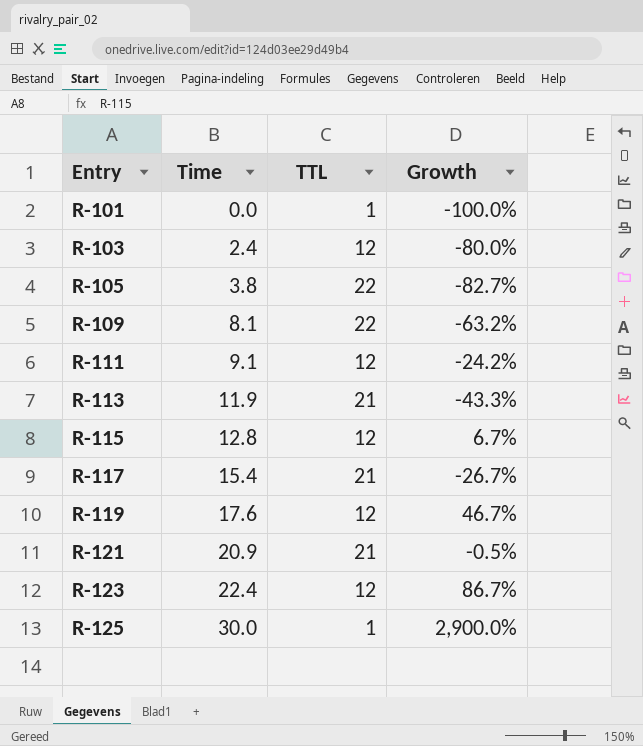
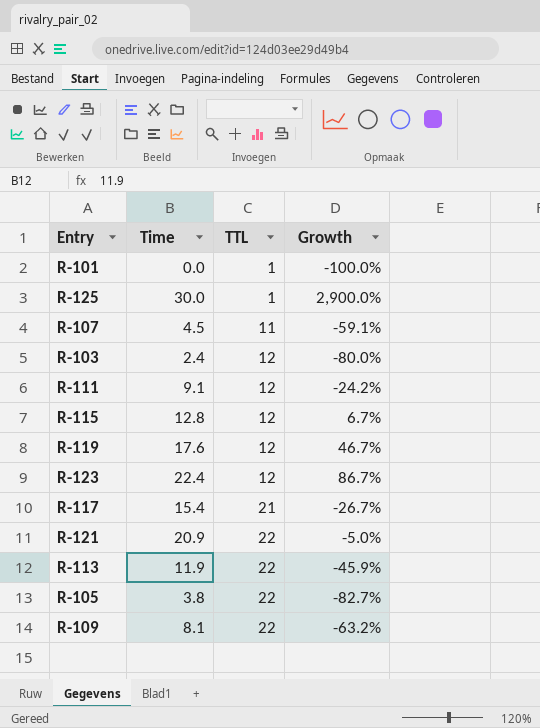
row order: Entry ascending -> TTL ascending
row R-107: none -> 4.5 | 11 | -59.1%
R-121 | TTL: 21 -> 22
R-121 | Growth: -0.5% -> -5.0%
R-113 | TTL: 21 -> 22
R-113 | Growth: -43.3% -> -45.9%

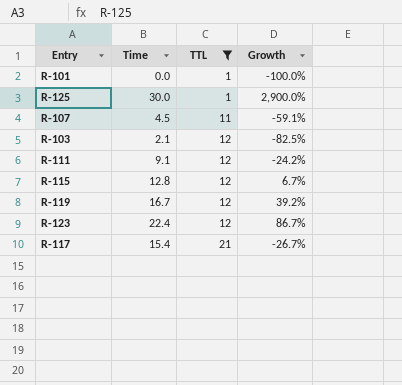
filter: none -> TTL != 22
R-103 | Time: 2.4 -> 2.1
R-103 | Growth: -80.0% -> -82.5%
R-119 | Time: 17.6 -> 16.7
R-119 | Growth: 46.7% -> 39.2%

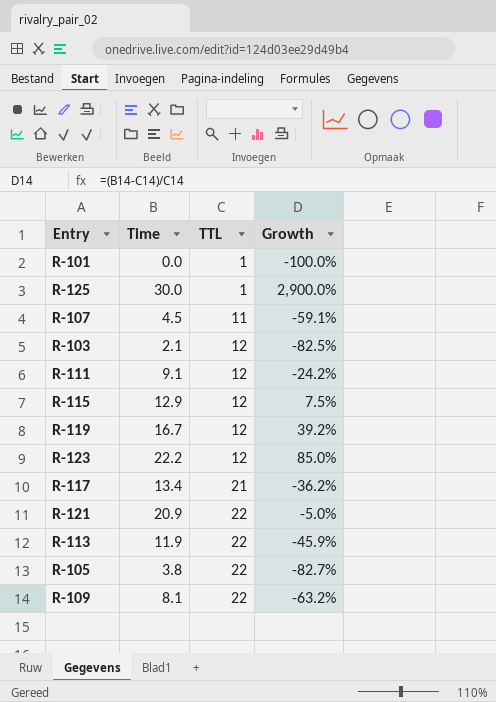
filter: TTL != 22 -> none
R-115 | Time: 12.8 -> 12.9
R-115 | Growth: 6.7% -> 7.5%
R-123 | Time: 22.4 -> 22.2
R-123 | Growth: 86.7% -> 85.0%
R-117 | Time: 15.4 -> 13.4
R-117 | Growth: -26.7% -> -36.2%

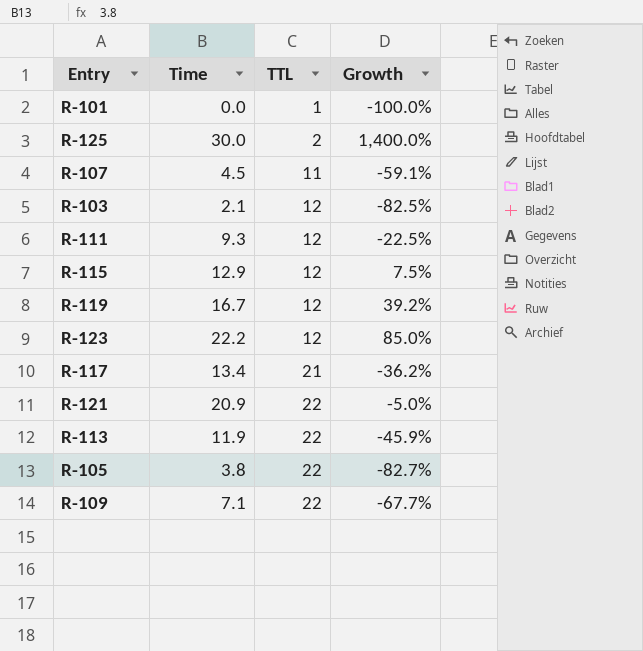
R-125 | TTL: 1 -> 2
R-125 | Growth: 2,900.0% -> 1,400.0%
R-111 | Time: 9.1 -> 9.3
R-111 | Growth: -24.2% -> -22.5%
R-109 | Time: 8.1 -> 7.1
R-109 | Growth: -63.2% -> -67.7%

